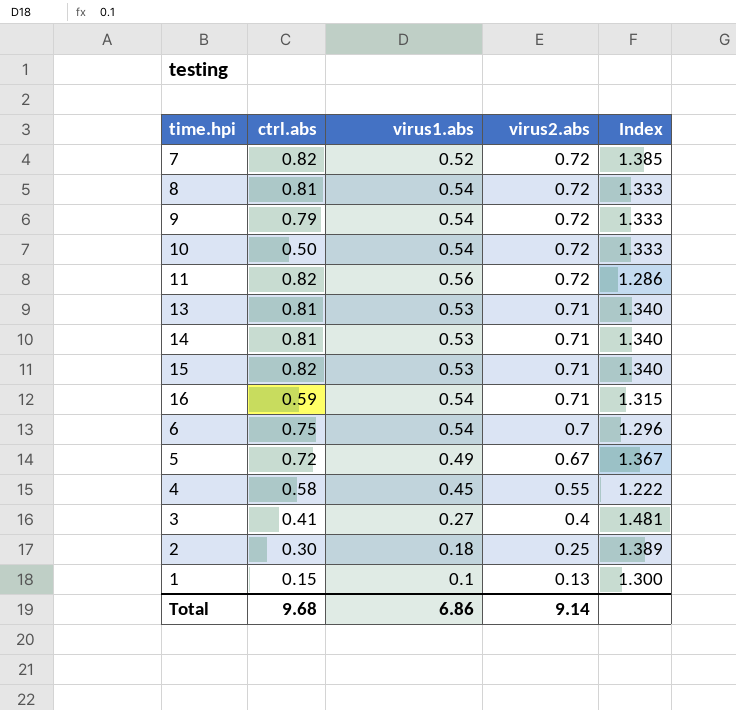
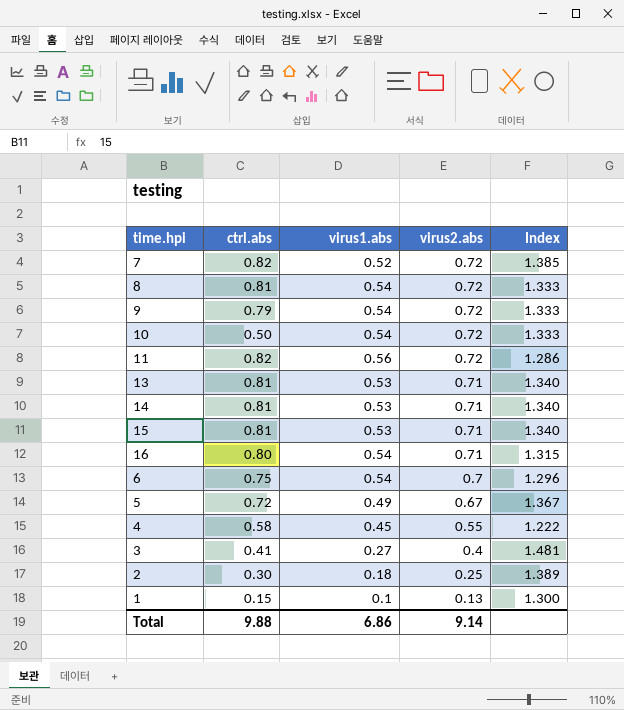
15 | ctrl.abs: 0.82 -> 0.81
16 | ctrl.abs: 0.59 -> 0.80
Total | ctrl.abs: 9.68 -> 9.88

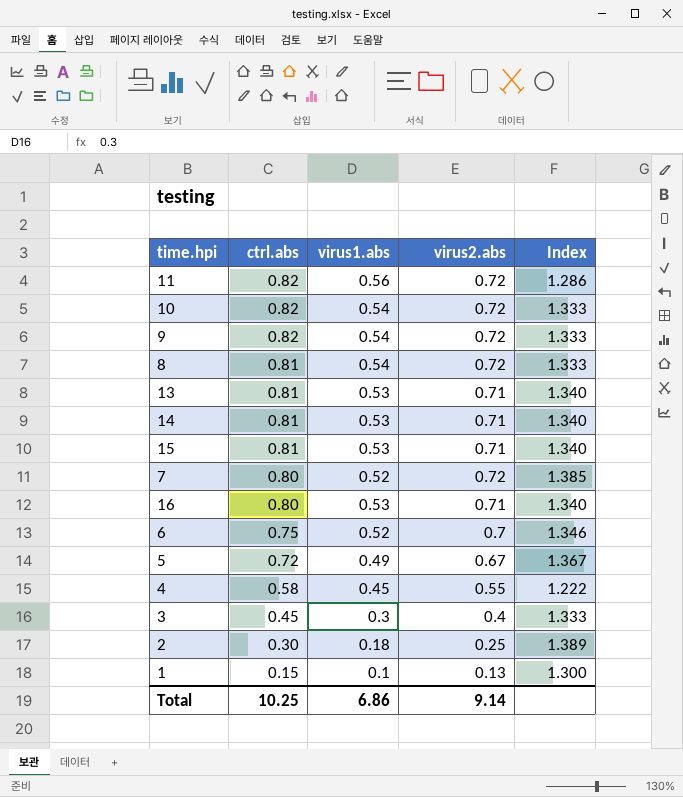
row order: virus2.abs descending -> ctrl.abs descending
10 | ctrl.abs: 0.50 -> 0.82
9 | ctrl.abs: 0.79 -> 0.82
7 | ctrl.abs: 0.82 -> 0.80
16 | virus1.abs: 0.54 -> 0.53
16 | Index: 1.315 -> 1.340
6 | virus1.abs: 0.54 -> 0.52
6 | Index: 1.296 -> 1.346
3 | ctrl.abs: 0.41 -> 0.45
3 | virus1.abs: 0.27 -> 0.3
3 | Index: 1.481 -> 1.333
Total | ctrl.abs: 9.88 -> 10.25

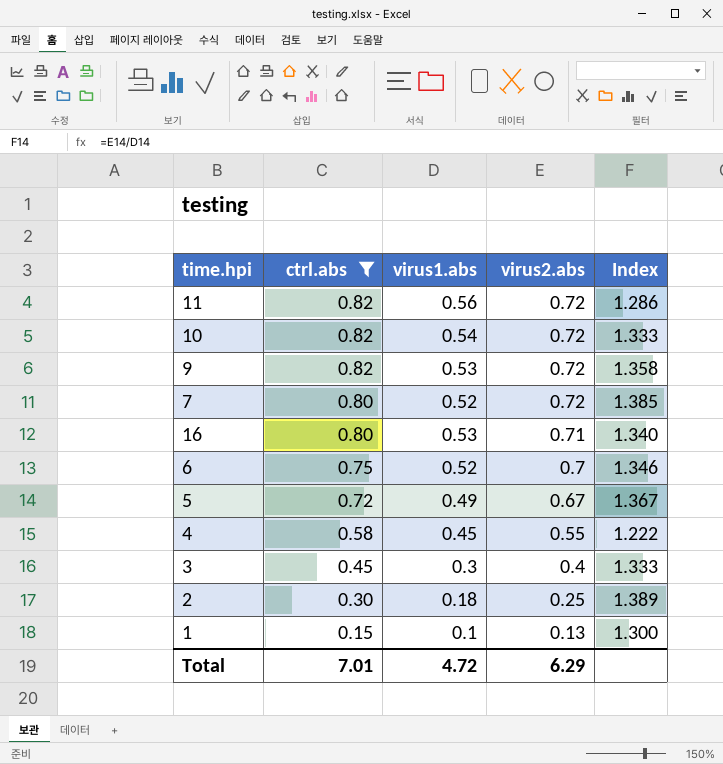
filter: none -> ctrl.abs != 0.81
9 | virus1.abs: 0.54 -> 0.53
9 | Index: 1.333 -> 1.358
Total | ctrl.abs: 10.25 -> 7.01
Total | virus1.abs: 6.86 -> 4.72
Total | virus2.abs: 9.14 -> 6.29

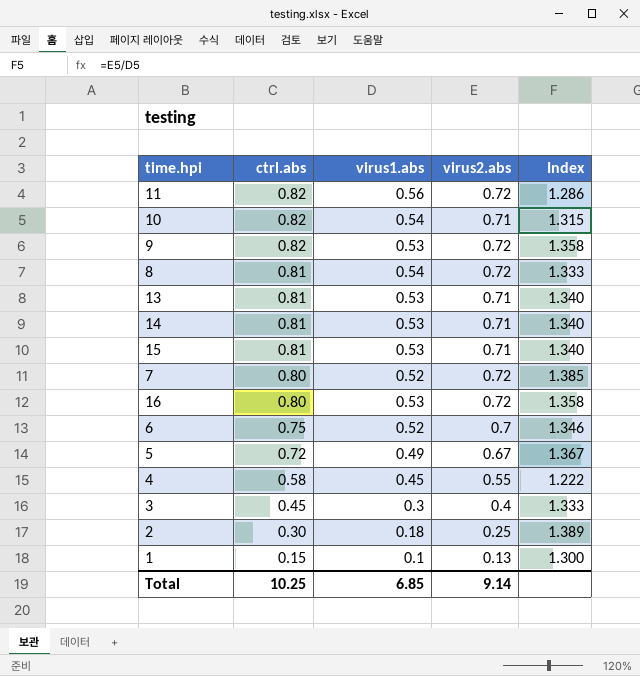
filter: ctrl.abs != 0.81 -> none
10 | virus2.abs: 0.72 -> 0.71
10 | Index: 1.333 -> 1.315
16 | virus2.abs: 0.71 -> 0.72
16 | Index: 1.340 -> 1.358
Total | ctrl.abs: 7.01 -> 10.25
Total | virus1.abs: 4.72 -> 6.85
Total | virus2.abs: 6.29 -> 9.14

